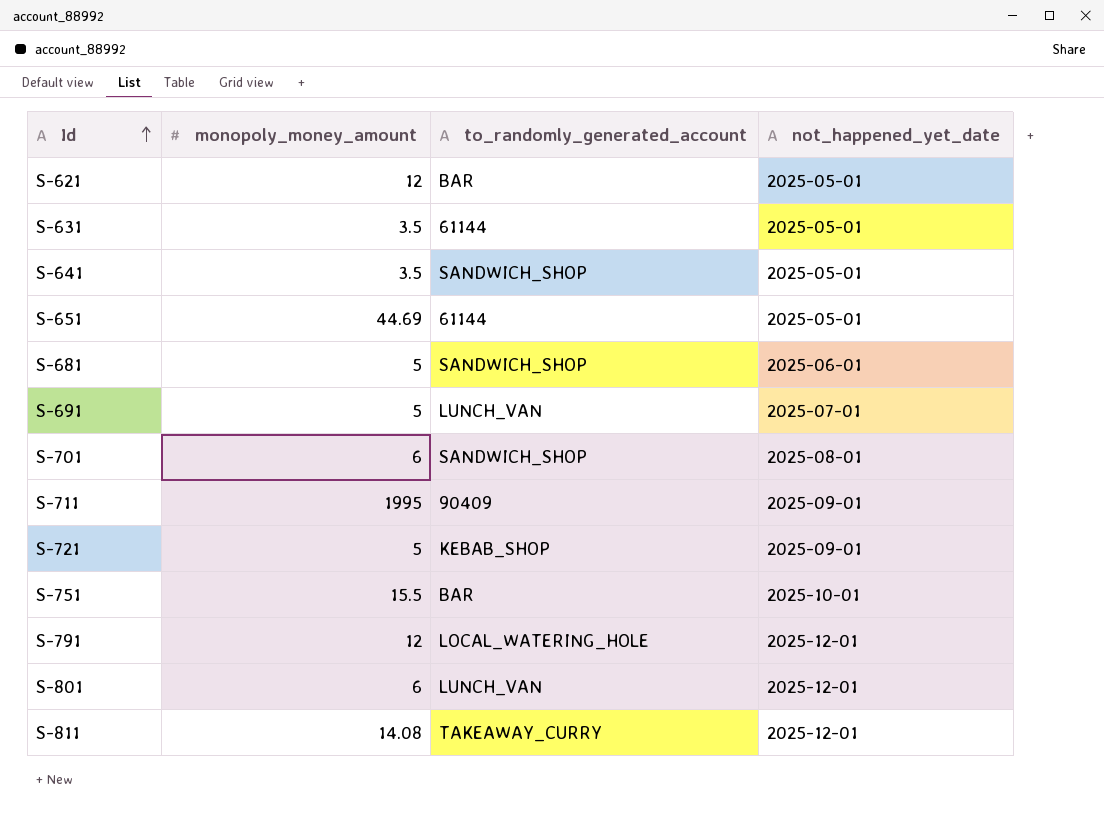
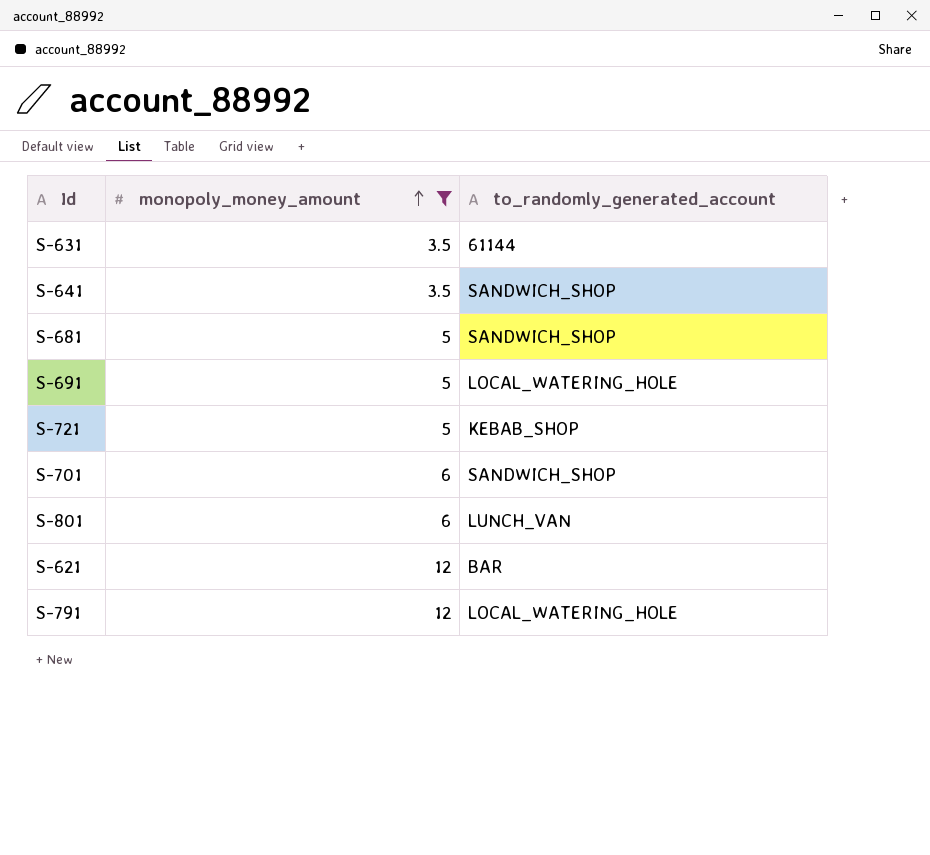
filter: none -> monopoly_money_amount <= 12
row order: Id ascending -> monopoly_money_amount ascending
column not_happened_yet_date | position: 4 -> none
S-691 | to_randomly_generated_account: LUNCH_VAN -> LOCAL_WATERING_HOLE

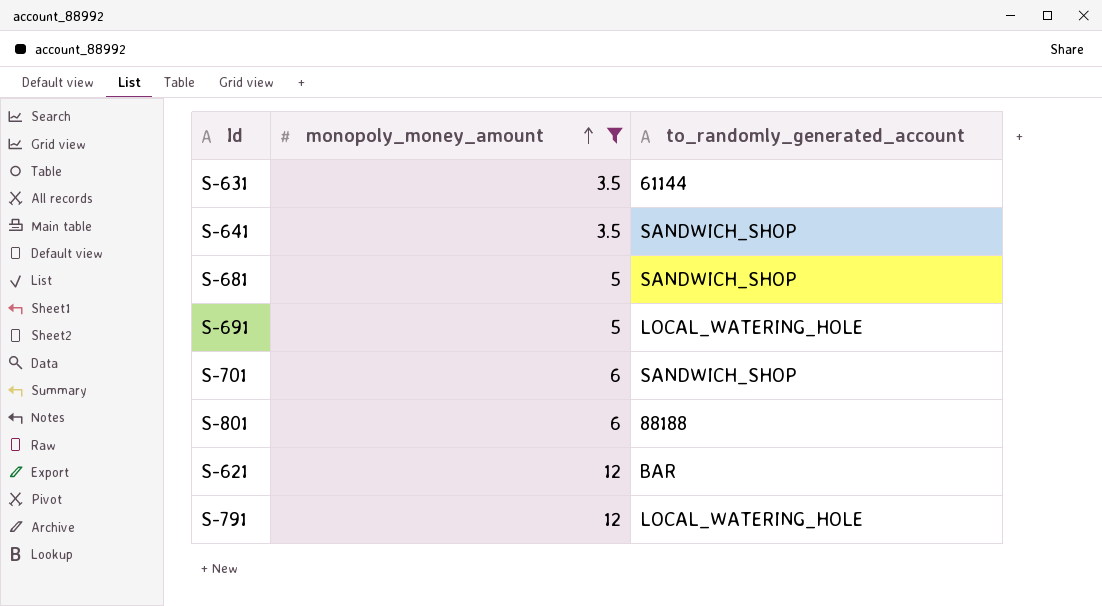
row S-721: 5 | KEBAB_SHOP -> none
S-801 | to_randomly_generated_account: LUNCH_VAN -> 88188

